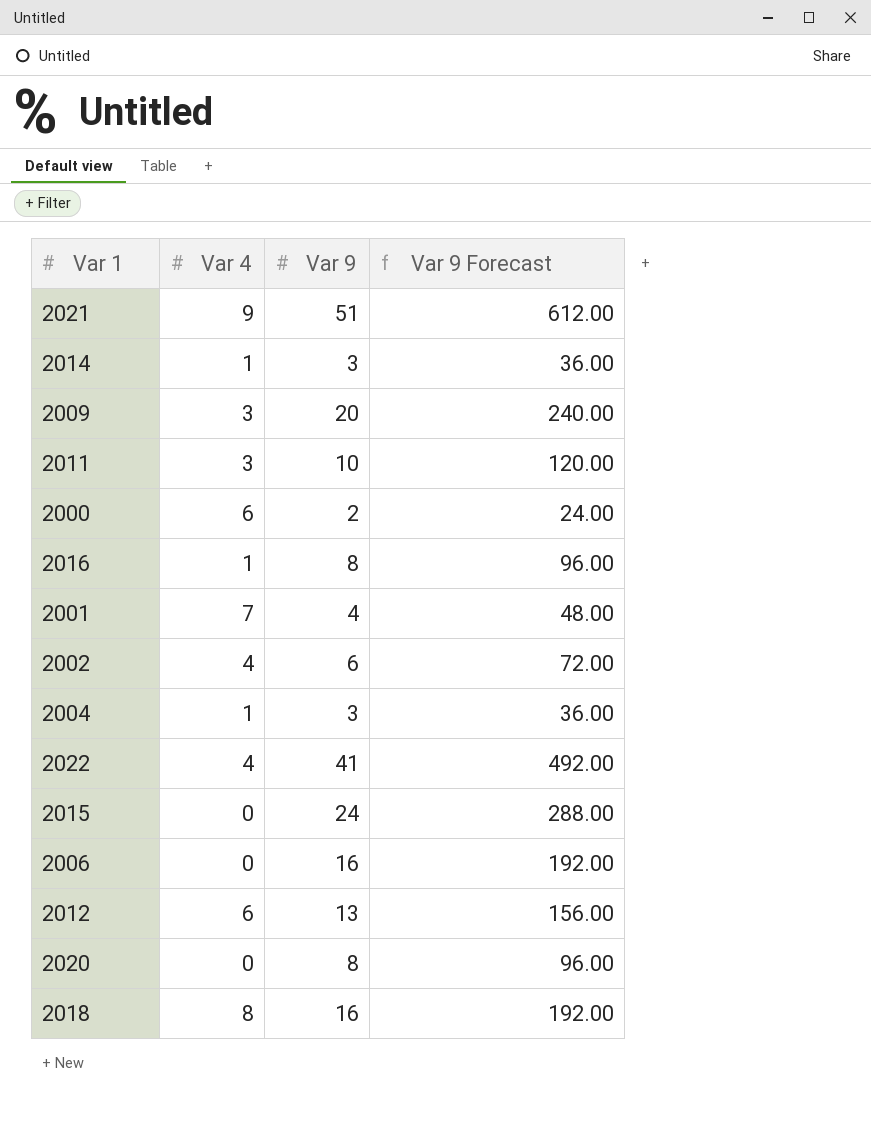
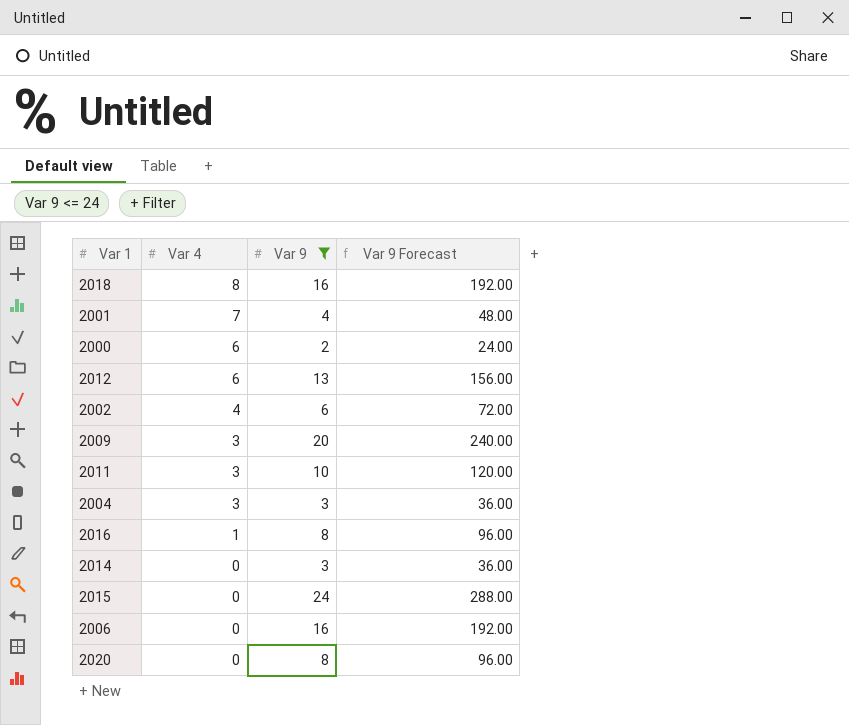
filter: none -> Var 9 <= 24
row order: none -> Var 4 descending
2004 | Var 4: 1 -> 3
2014 | Var 4: 1 -> 0

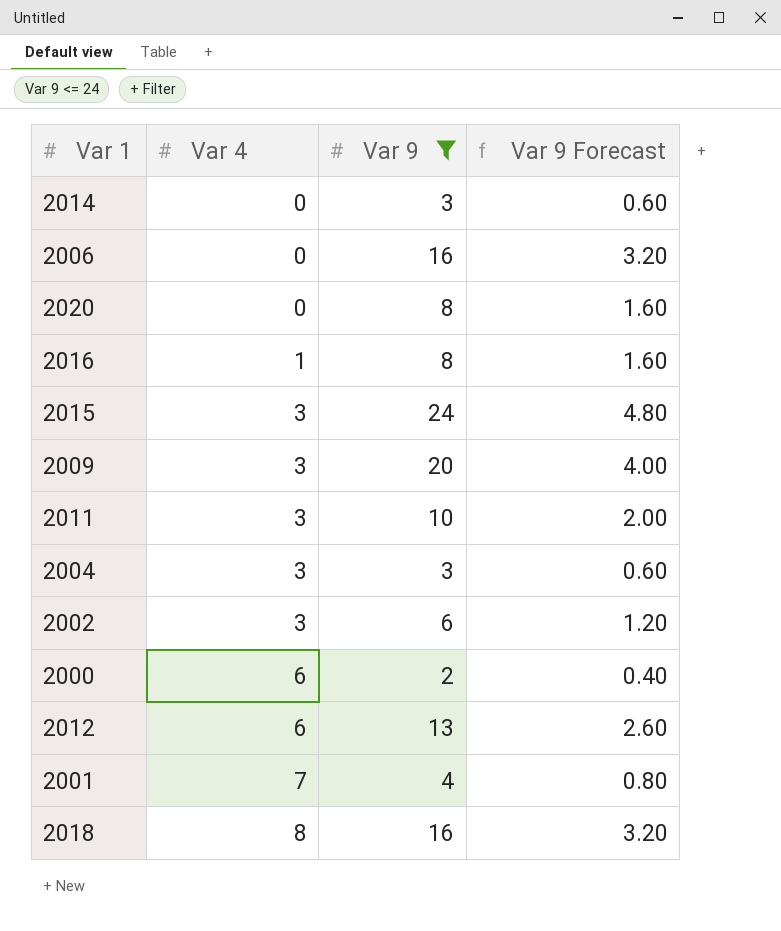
row order: Var 4 descending -> Var 4 ascending
column Var 9 Forecast | formula: [Var 9] * 12 -> [Var 9] * 0.2
2015 | Var 4: 0 -> 3
2002 | Var 4: 4 -> 3

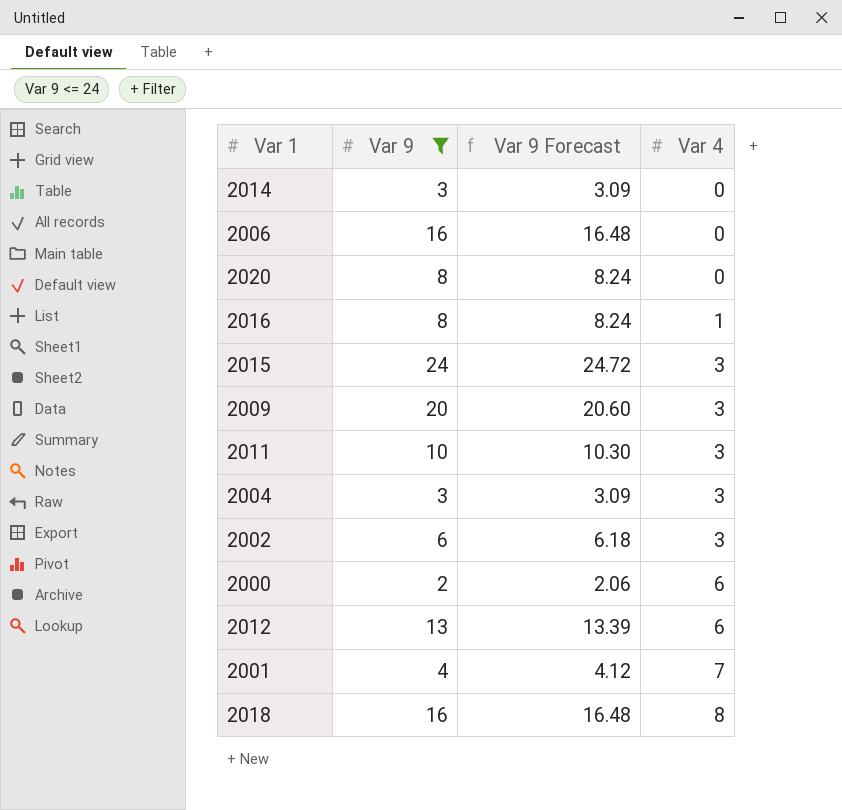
column Var 9 Forecast | formula: [Var 9] * 0.2 -> [Var 9] * 1.03
column Var 4 | position: 2 -> 4

